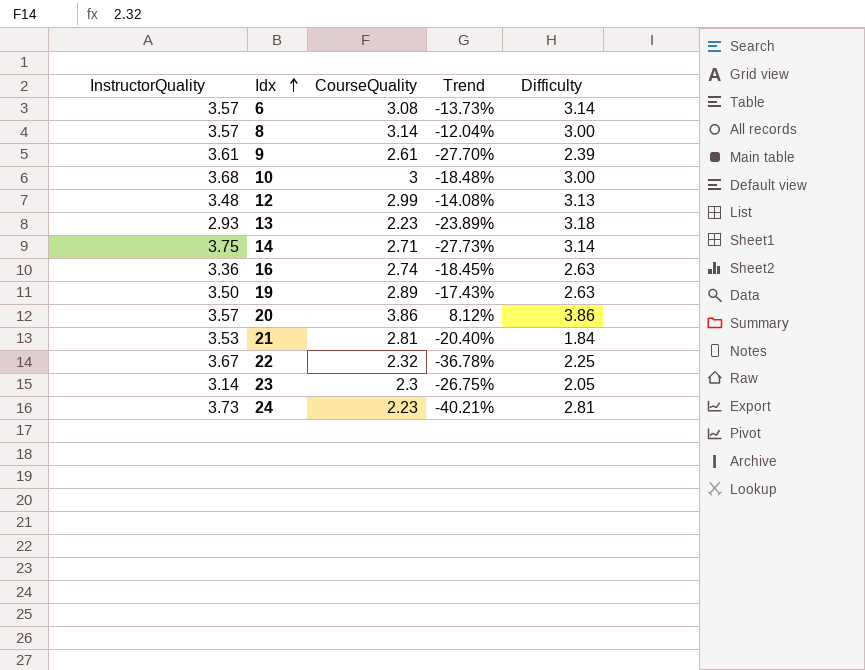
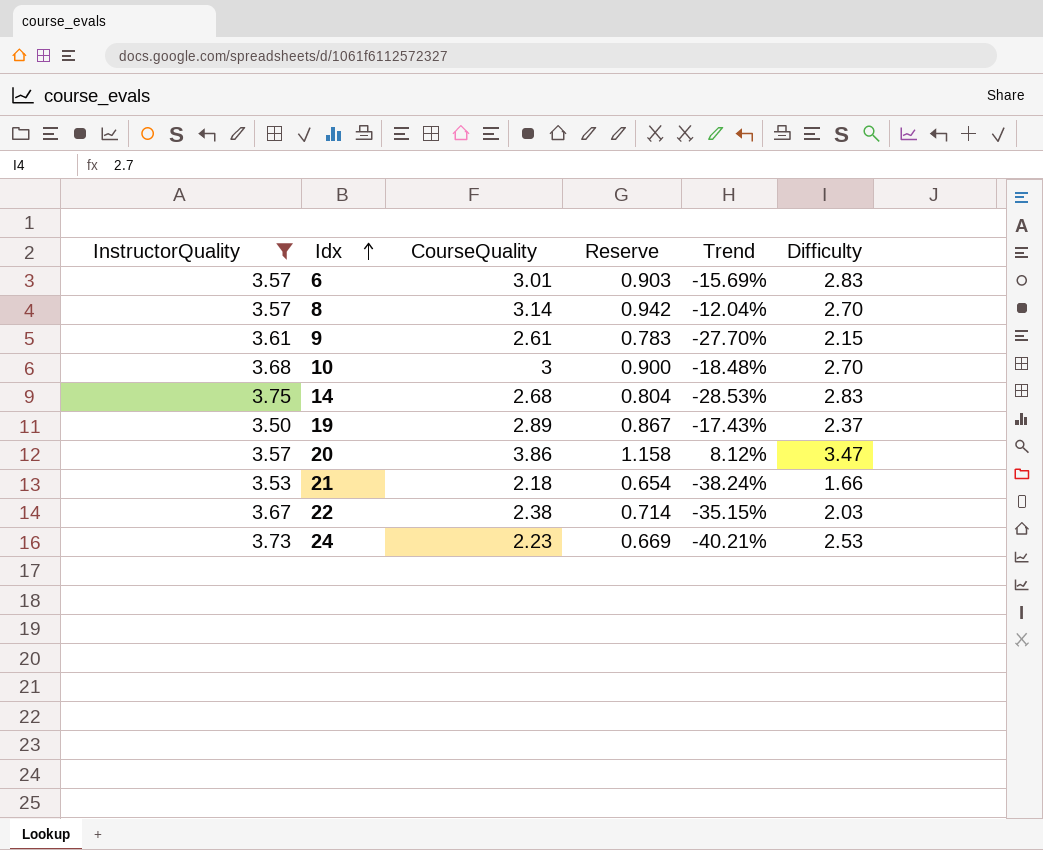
filter: none -> InstructorQuality >= 3.50
column Reserve | formula: none -> [CourseQuality] * 0.3
6 | CourseQuality: 3.08 -> 3.01
6 | Trend: -13.73% -> -15.69%
6 | Difficulty: 3.14 -> 2.83
8 | Difficulty: 3.00 -> 2.70
9 | Difficulty: 2.39 -> 2.15
10 | Difficulty: 3.00 -> 2.70
14 | CourseQuality: 2.71 -> 2.68
14 | Trend: -27.73% -> -28.53%
14 | Difficulty: 3.14 -> 2.83
19 | Difficulty: 2.63 -> 2.37
20 | Difficulty: 3.86 -> 3.47
21 | CourseQuality: 2.81 -> 2.18
21 | Trend: -20.40% -> -38.24%
21 | Difficulty: 1.84 -> 1.66
22 | CourseQuality: 2.32 -> 2.38
22 | Trend: -36.78% -> -35.15%
22 | Difficulty: 2.25 -> 2.03
24 | Difficulty: 2.81 -> 2.53

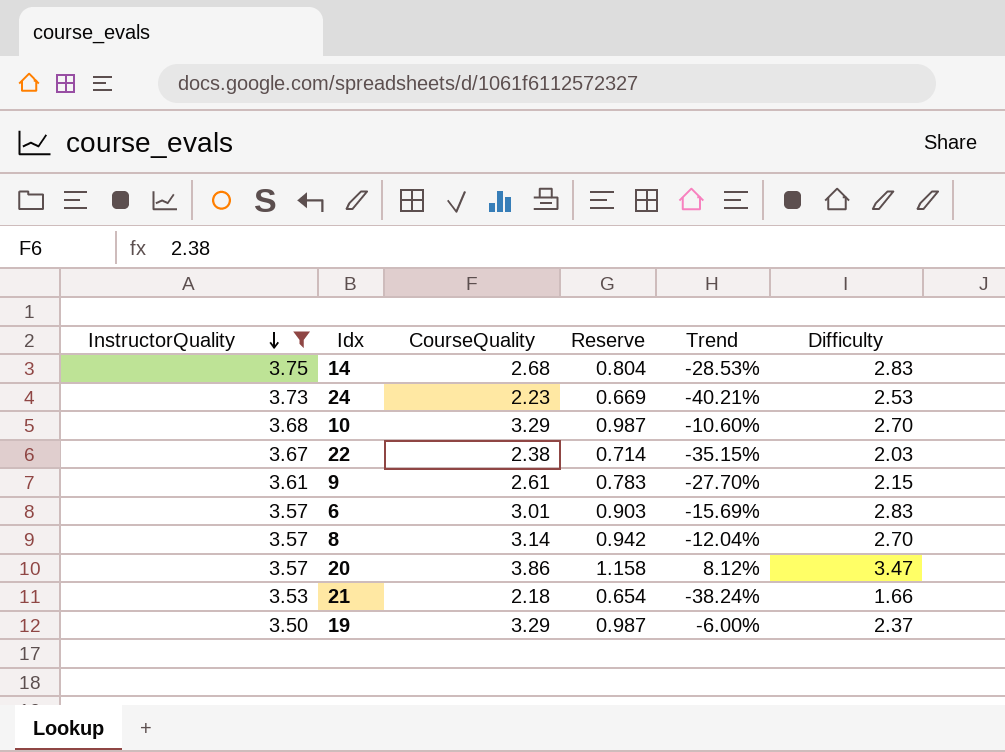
row order: Idx ascending -> InstructorQuality descending
10 | CourseQuality: 3 -> 3.29
10 | Reserve: 0.900 -> 0.987
10 | Trend: -18.48% -> -10.60%
19 | CourseQuality: 2.89 -> 3.29
19 | Reserve: 0.867 -> 0.987
19 | Trend: -17.43% -> -6.00%

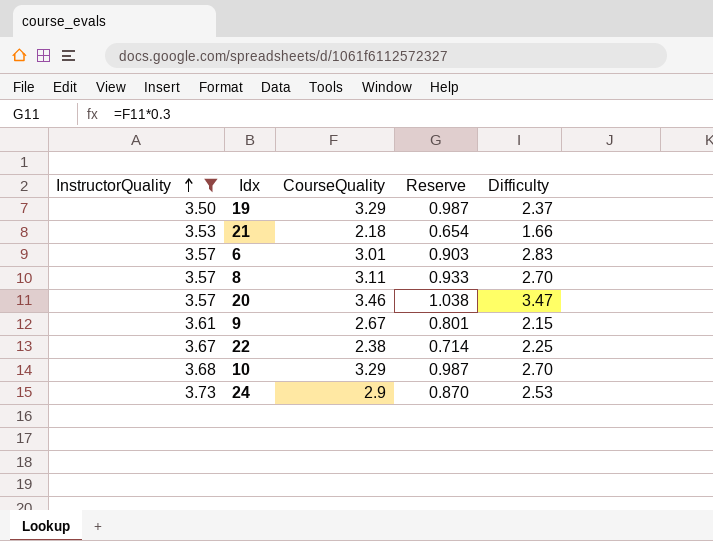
row order: InstructorQuality descending -> InstructorQuality ascending
column Trend | formula: ([CourseQuality] - [InstructorQuality]) / [InstructorQuality] -> none
row 14: 3.75 | 2.68 | 0.804 | -28.53% | 2.83 -> none
8 | CourseQuality: 3.14 -> 3.11
8 | Reserve: 0.942 -> 0.933
20 | CourseQuality: 3.86 -> 3.46
20 | Reserve: 1.158 -> 1.038
9 | CourseQuality: 2.61 -> 2.67
9 | Reserve: 0.783 -> 0.801
22 | Difficulty: 2.03 -> 2.25
24 | CourseQuality: 2.23 -> 2.9
24 | Reserve: 0.669 -> 0.870

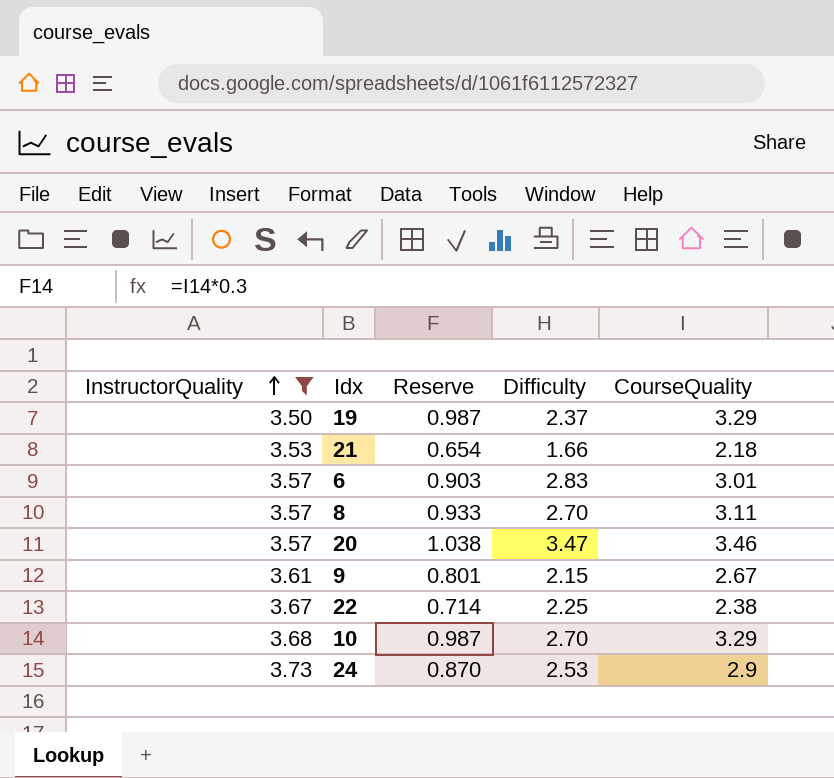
column CourseQuality | position: 3 -> 5

